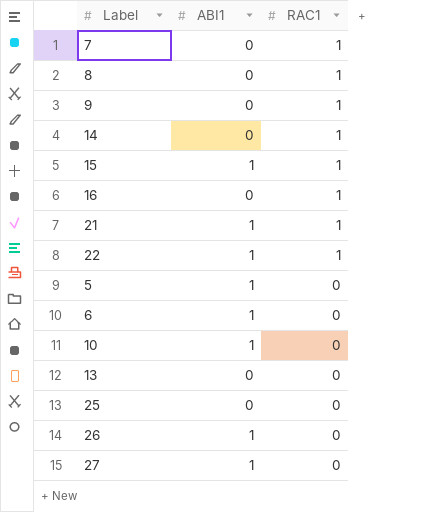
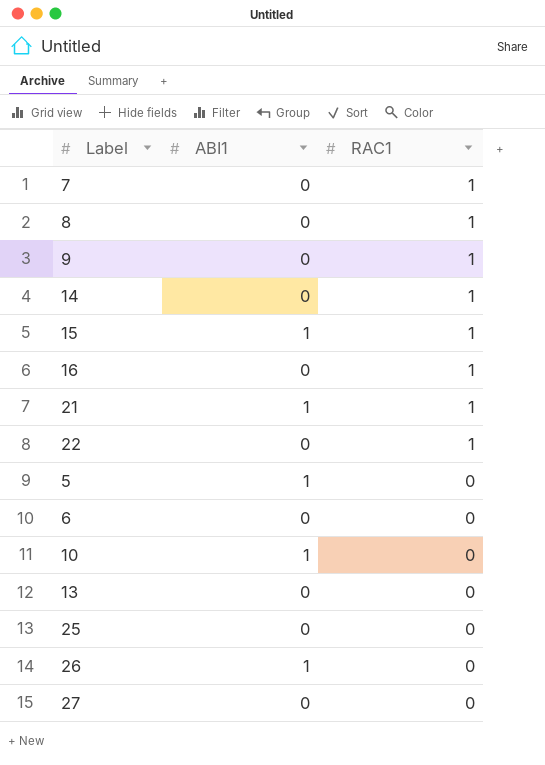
22 | ABI1: 1 -> 0
6 | ABI1: 1 -> 0
27 | ABI1: 1 -> 0

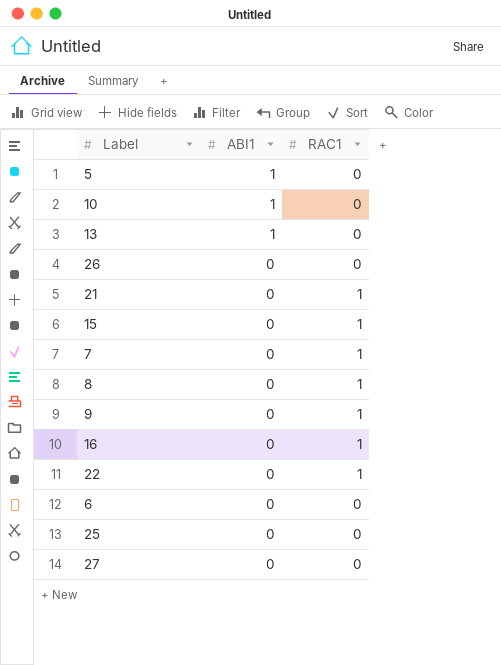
row order: RAC1 descending -> ABI1 descending
row 14: 0 | 1 -> none
13 | ABI1: 0 -> 1
26 | ABI1: 1 -> 0
21 | ABI1: 1 -> 0
15 | ABI1: 1 -> 0

